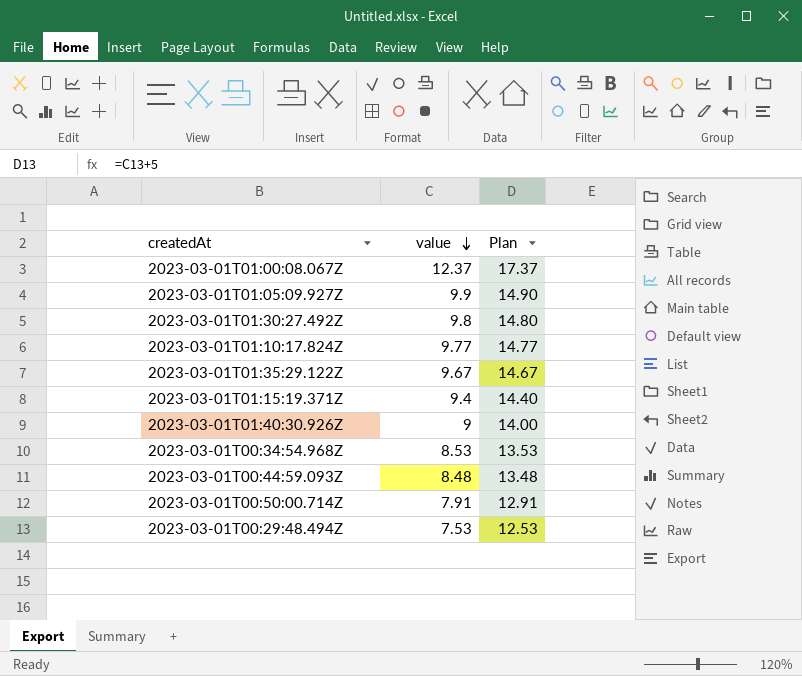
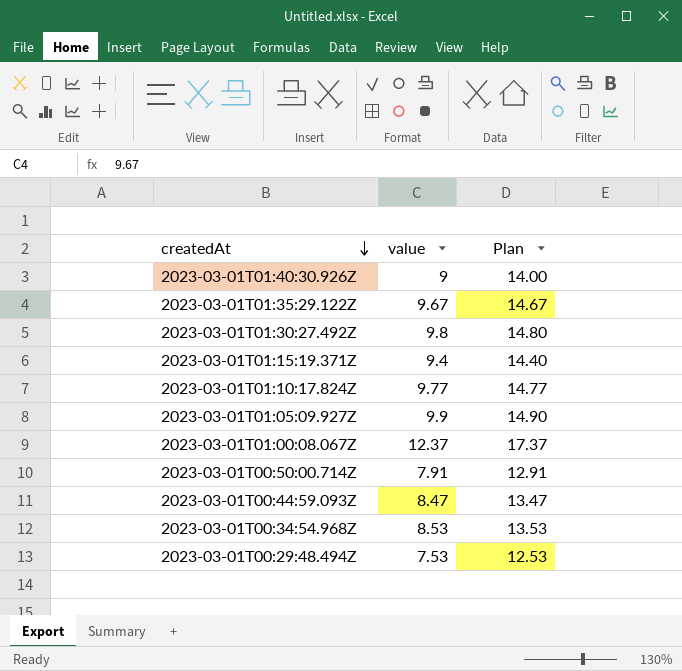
row order: value descending -> createdAt descending
2023-03-01T00:44:59.093Z | value: 8.48 -> 8.47
2023-03-01T00:44:59.093Z | Plan: 13.48 -> 13.47

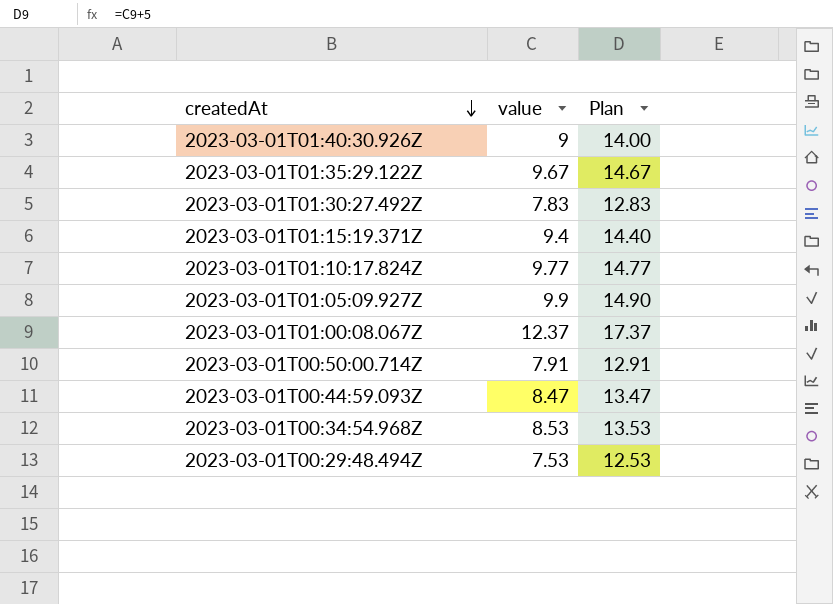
2023-03-01T01:30:27.492Z | value: 9.8 -> 7.83
2023-03-01T01:30:27.492Z | Plan: 14.80 -> 12.83

